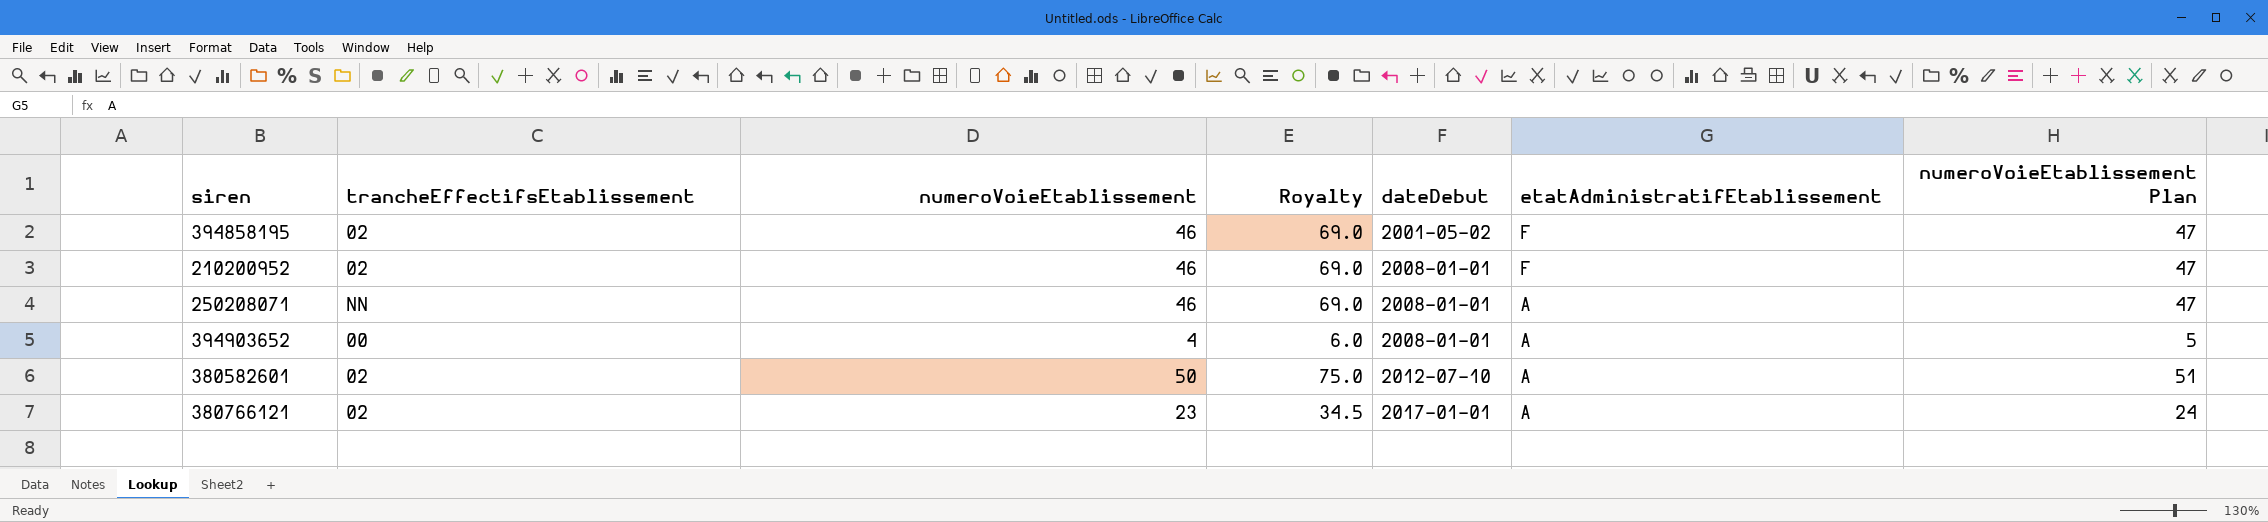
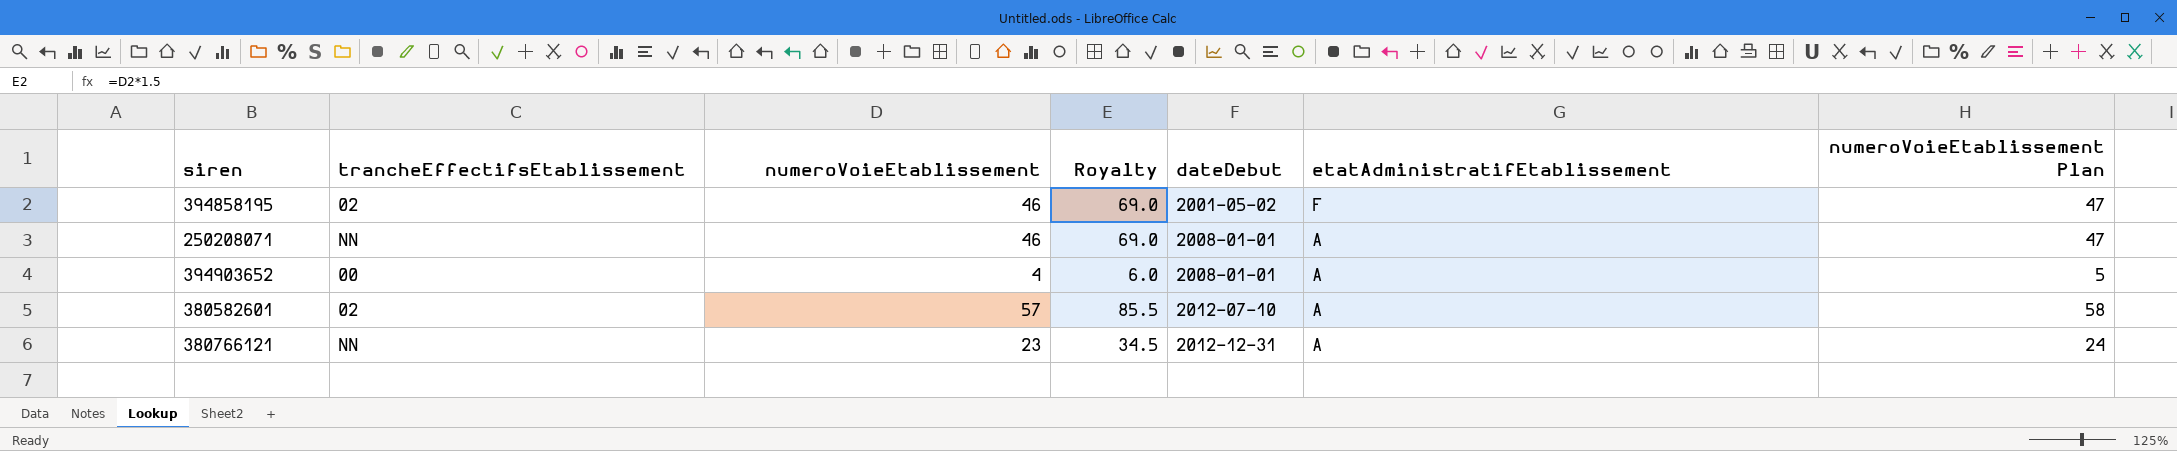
row 210200952: 02 | 46 | 69.0 | 2008-01-01 | F | 47 -> none
380582601 | numeroVoieEtablissement: 50 -> 57
380582601 | Royalty: 75.0 -> 85.5
380582601 | numeroVoieEtablissement Plan: 51 -> 58
380766121 | trancheEffectifsEtablissement: 02 -> NN
380766121 | dateDebut: 2017-01-01 -> 2012-12-31

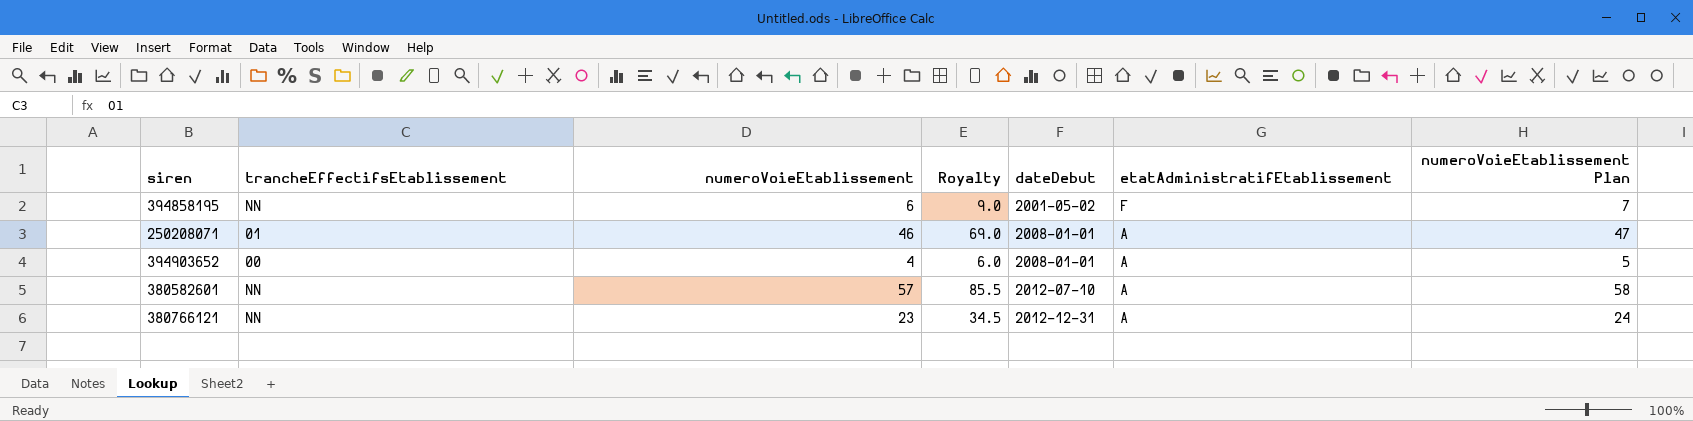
394858195 | trancheEffectifsEtablissement: 02 -> NN
394858195 | numeroVoieEtablissement: 46 -> 6
394858195 | Royalty: 69.0 -> 9.0
394858195 | numeroVoieEtablissement Plan: 47 -> 7
250208071 | trancheEffectifsEtablissement: NN -> 01
380582601 | trancheEffectifsEtablissement: 02 -> NN

